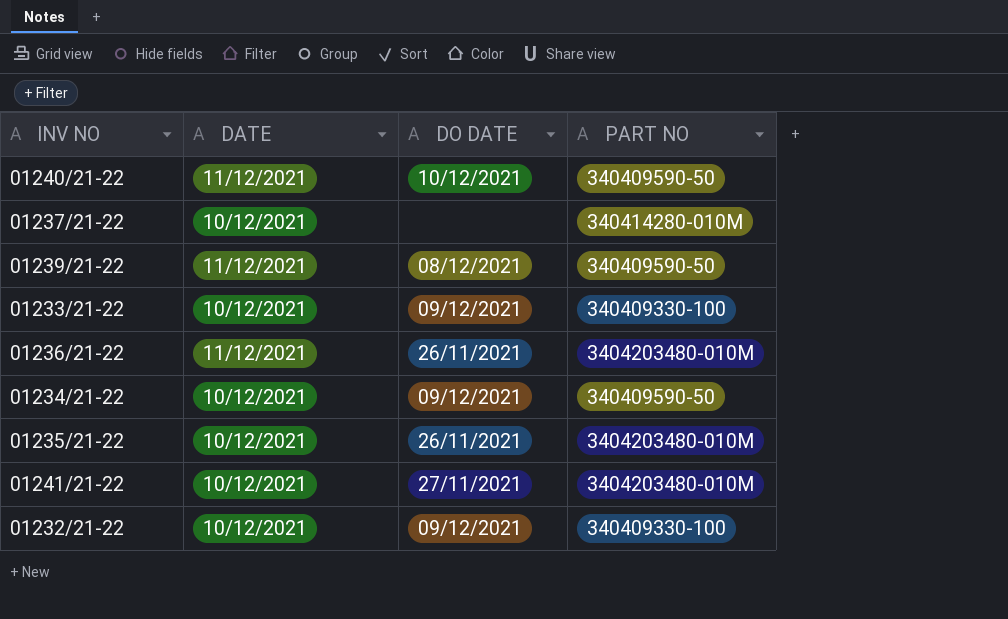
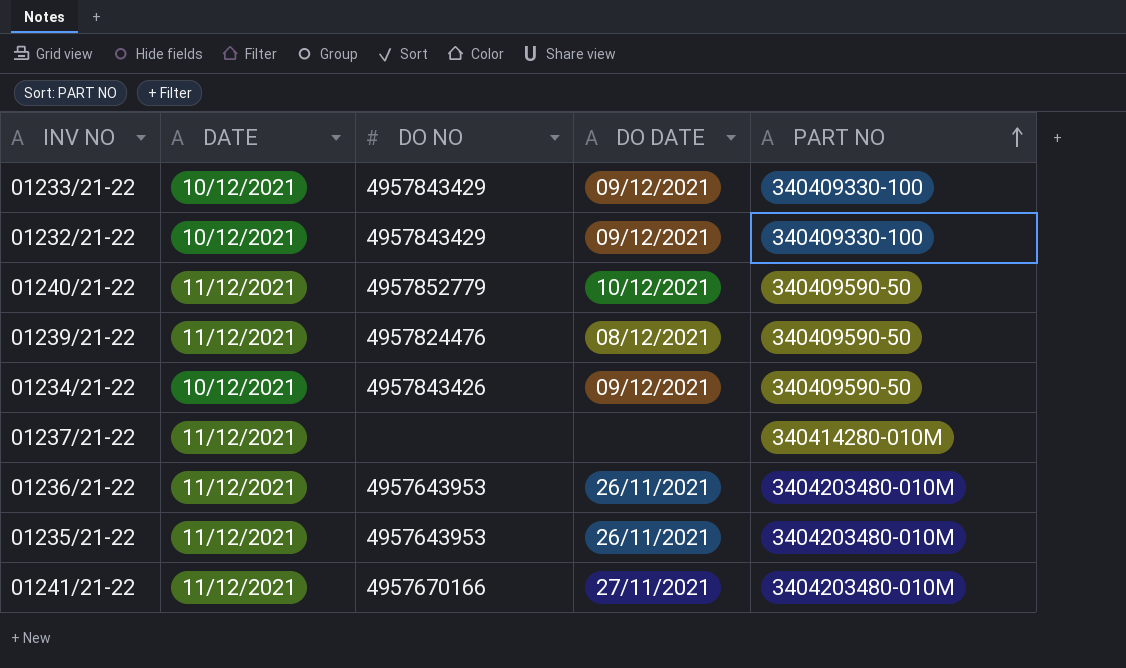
row order: none -> PART NO ascending
column DO NO | position: none -> 3
01237/21-22 | DATE: 10/12/2021 -> 11/12/2021
01235/21-22 | DATE: 10/12/2021 -> 11/12/2021
01241/21-22 | DATE: 10/12/2021 -> 11/12/2021

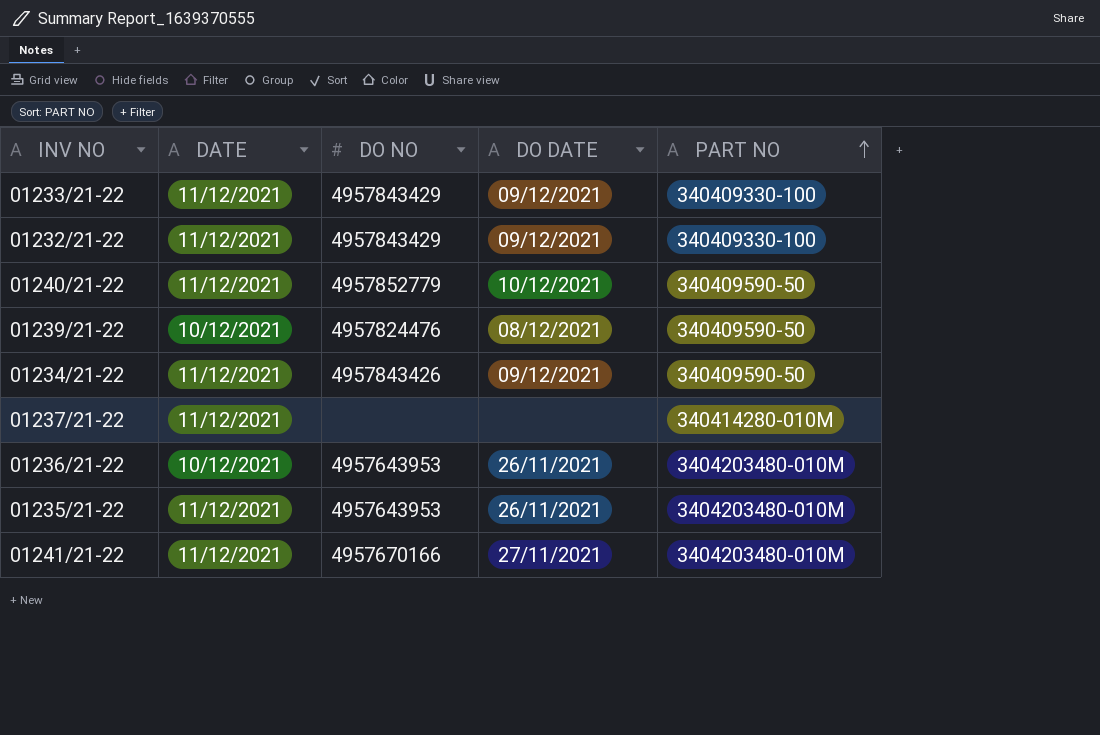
01233/21-22 | DATE: 10/12/2021 -> 11/12/2021
01232/21-22 | DATE: 10/12/2021 -> 11/12/2021
01239/21-22 | DATE: 11/12/2021 -> 10/12/2021
01234/21-22 | DATE: 10/12/2021 -> 11/12/2021
01236/21-22 | DATE: 11/12/2021 -> 10/12/2021

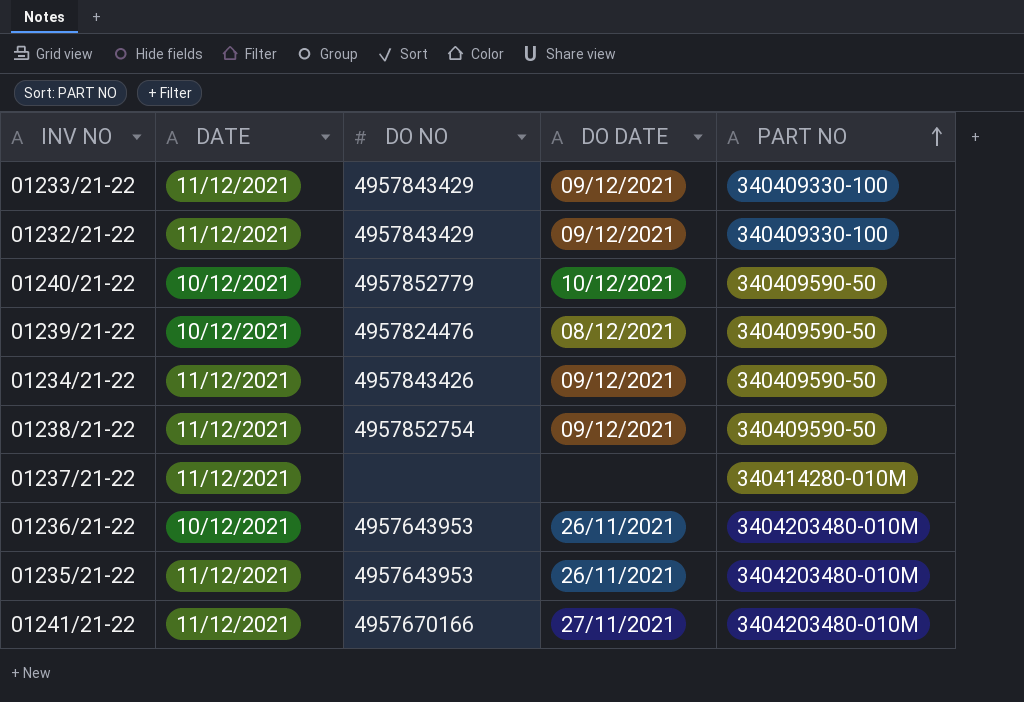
01240/21-22 | DATE: 11/12/2021 -> 10/12/2021
row 01238/21-22: none -> 11/12/2021 | 4957852754 | 09/12/2021 | 340409590-50

